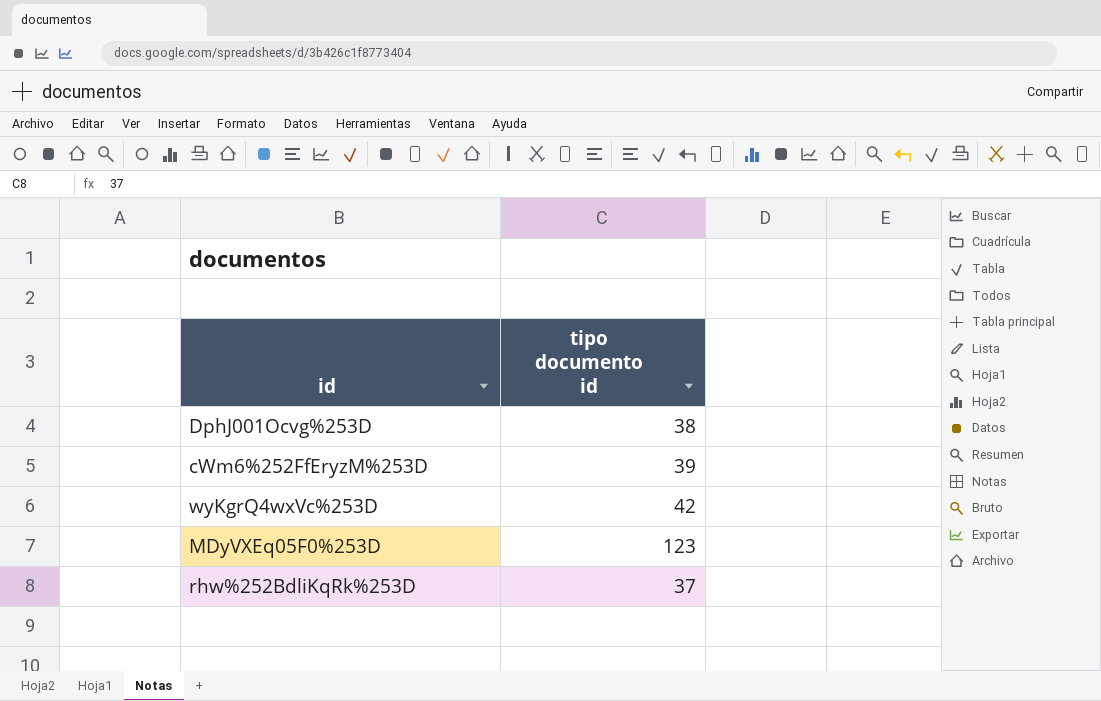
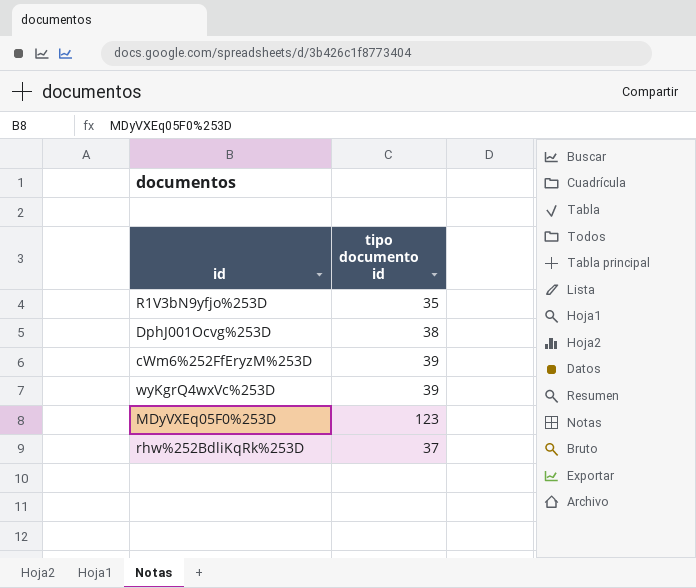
row R1V3bN9yfjo%253D: none -> 35
wyKgrQ4wxVc%253D | tipo documento id: 42 -> 39

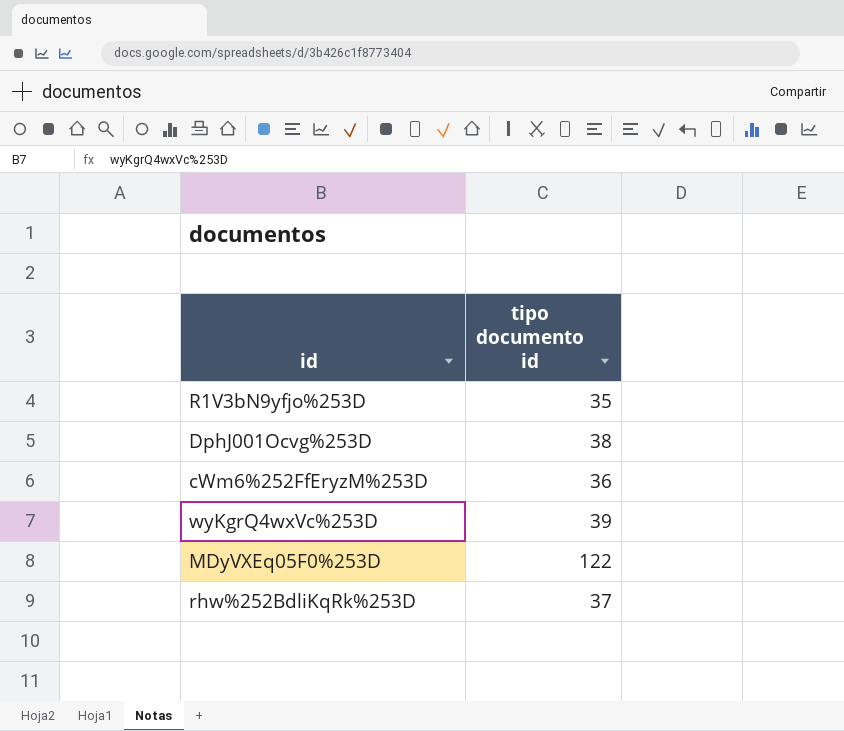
cWm6%252FfEryzM%253D | tipo documento id: 39 -> 36
MDyVXEq05F0%253D | tipo documento id: 123 -> 122

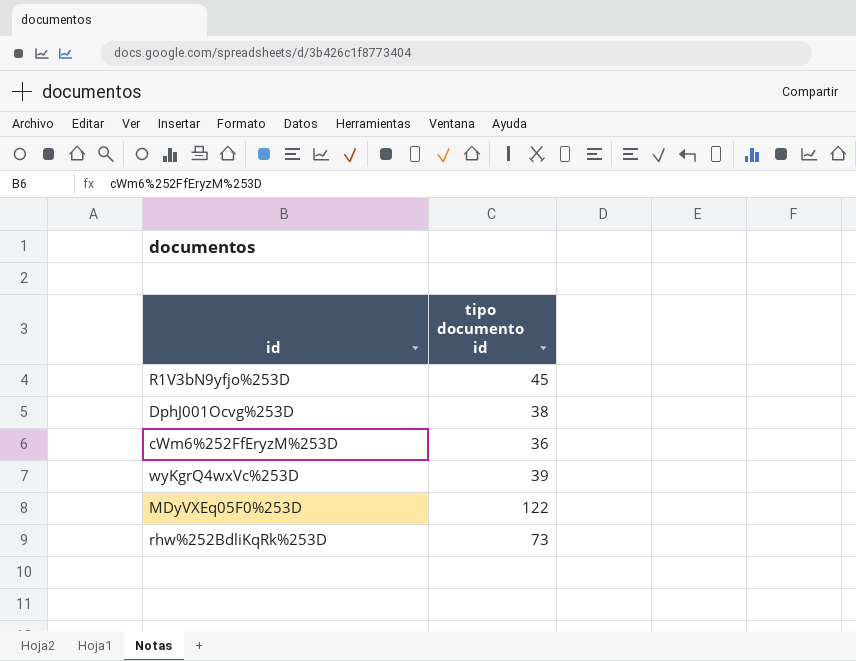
R1V3bN9yfjo%253D | tipo documento id: 35 -> 45
rhw%252BdliKqRk%253D | tipo documento id: 37 -> 73

